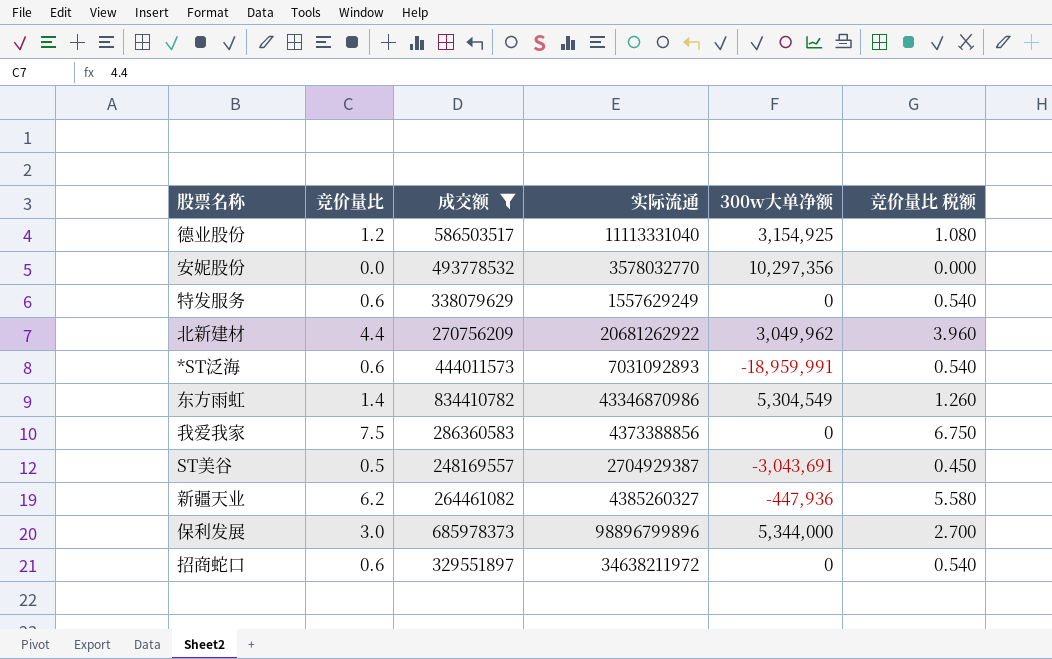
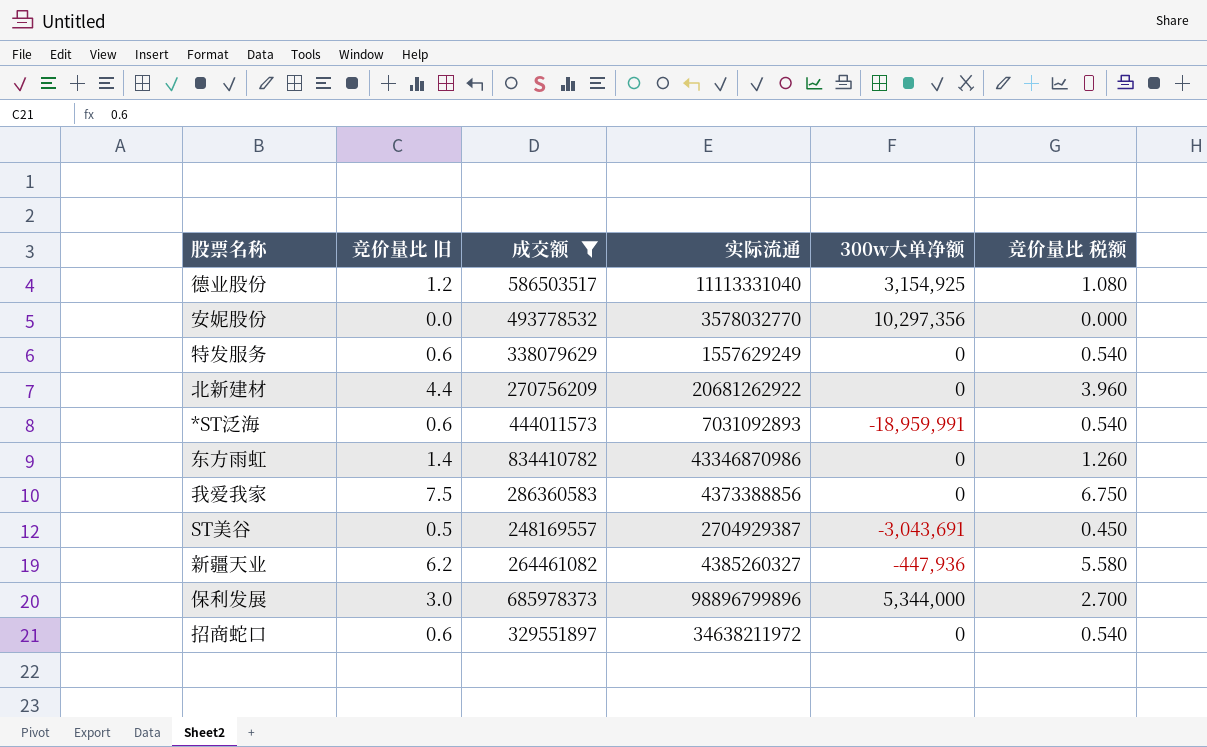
column name: 竞价量比 -> 竞价量比 旧
北新建材 | 300w大单净额: 3,049,962 -> 0
东方雨虹 | 300w大单净额: 5,304,549 -> 0

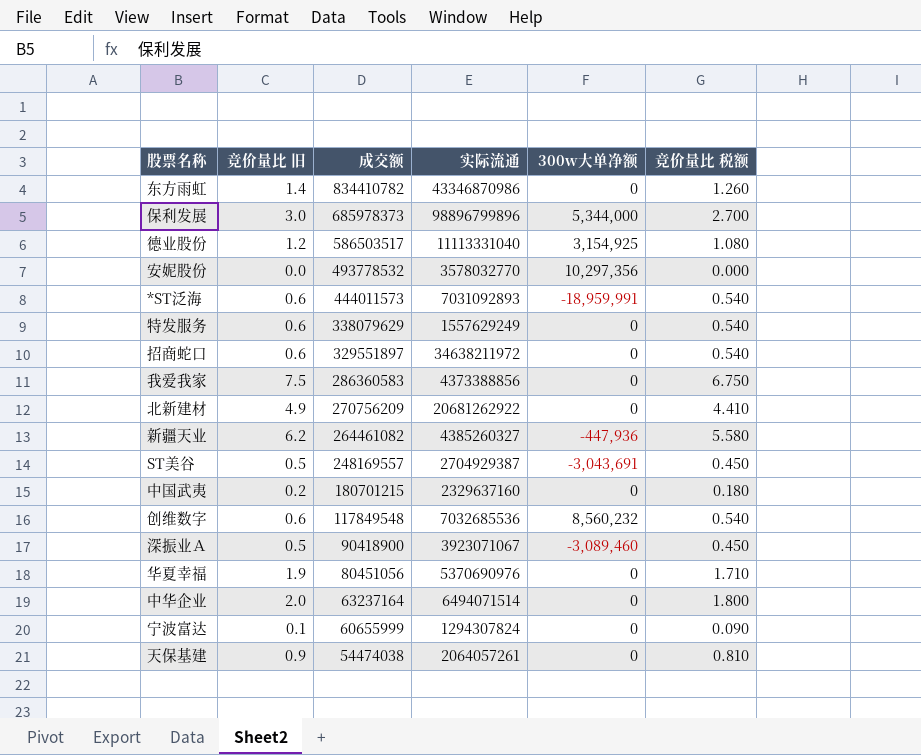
filter: 成交额 >= 248169557 -> none
row order: none -> 成交额 descending
北新建材 | 竞价量比 旧: 4.4 -> 4.9
北新建材 | 竞价量比 税额: 3.960 -> 4.410

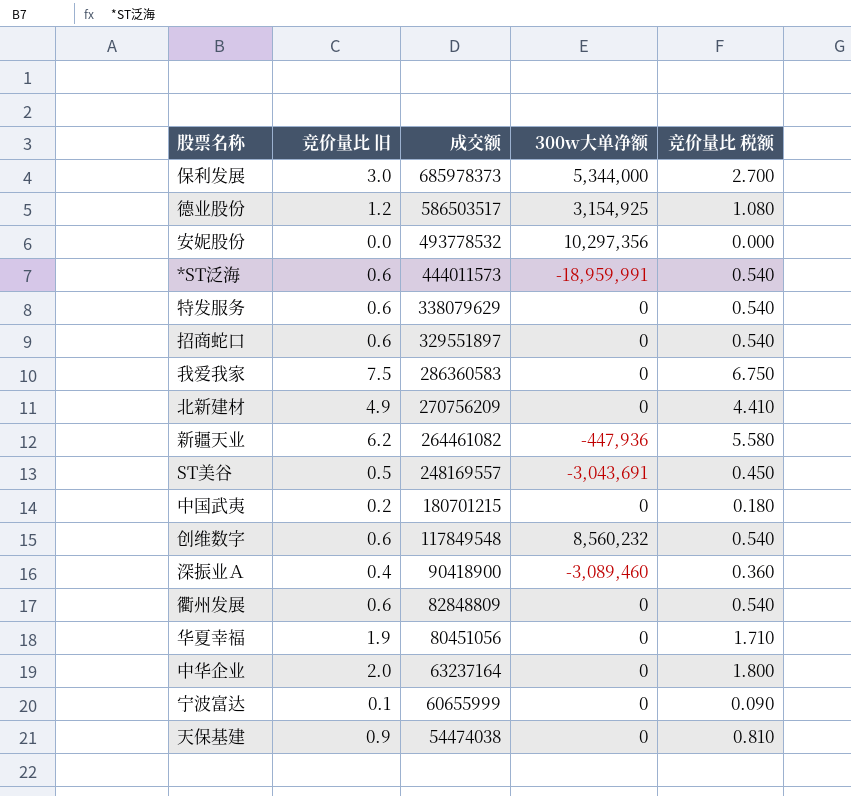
column 实际流通 | position: 4 -> none
row 东方雨虹: 1.4 | 834410782 | 43346870986 | 0 | 1.260 -> none
深振业Ａ | 竞价量比 旧: 0.5 -> 0.4
深振业Ａ | 竞价量比 税额: 0.450 -> 0.360
row 衢州发展: none -> 0.6 | 82848809 | 0 | 0.540

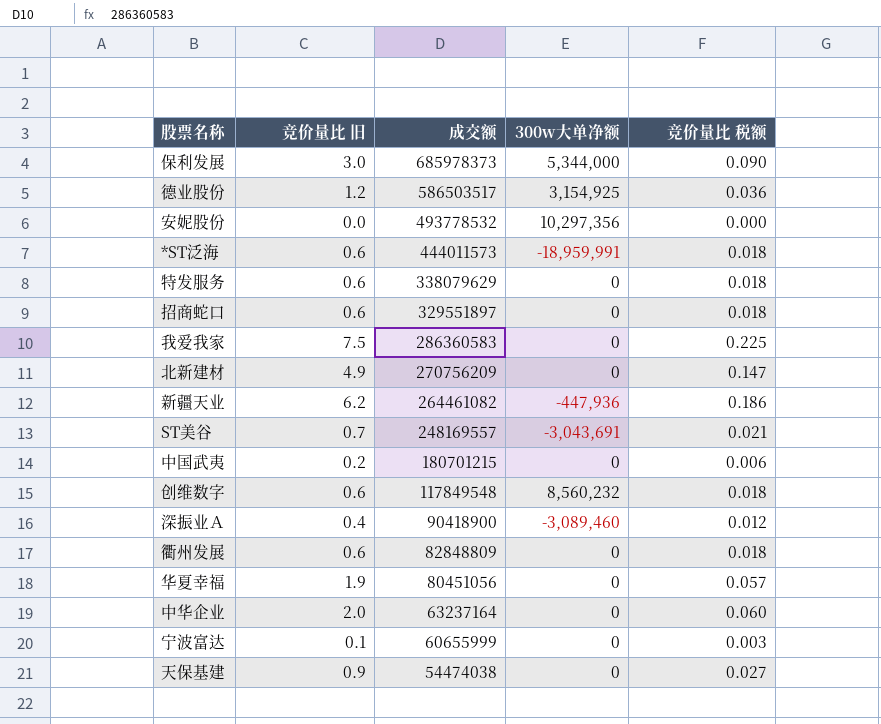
column 竞价量比 税额 | formula: [竞价量比 旧] * 0.9 -> [竞价量比 旧] * 0.03
ST美谷 | 竞价量比 旧: 0.5 -> 0.7

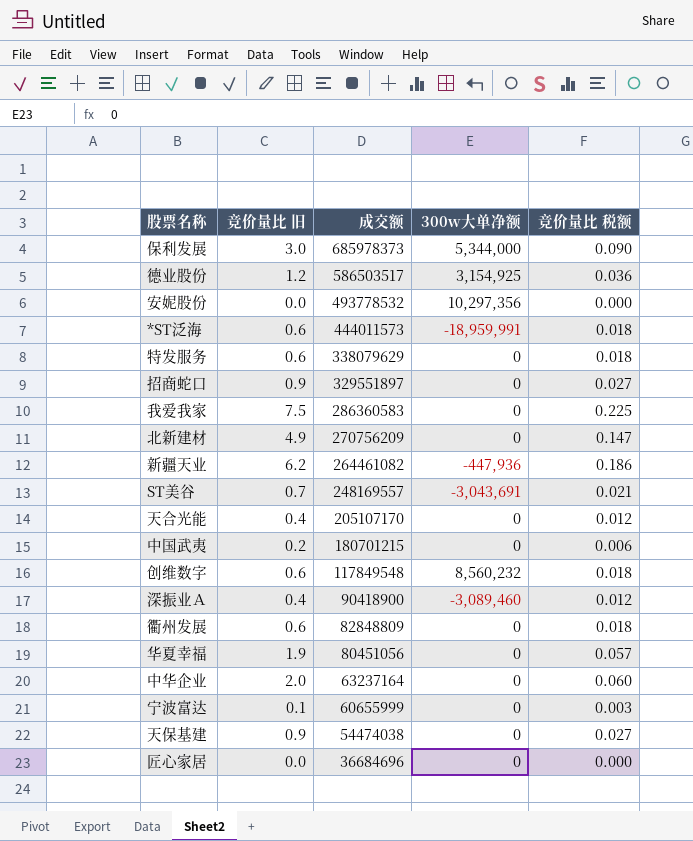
招商蛇口 | 竞价量比 旧: 0.6 -> 0.9
招商蛇口 | 竞价量比 税额: 0.018 -> 0.027
row 天合光能: none -> 0.4 | 205107170 | 0 | 0.012
row 匠心家居: none -> 0.0 | 36684696 | 0 | 0.000

